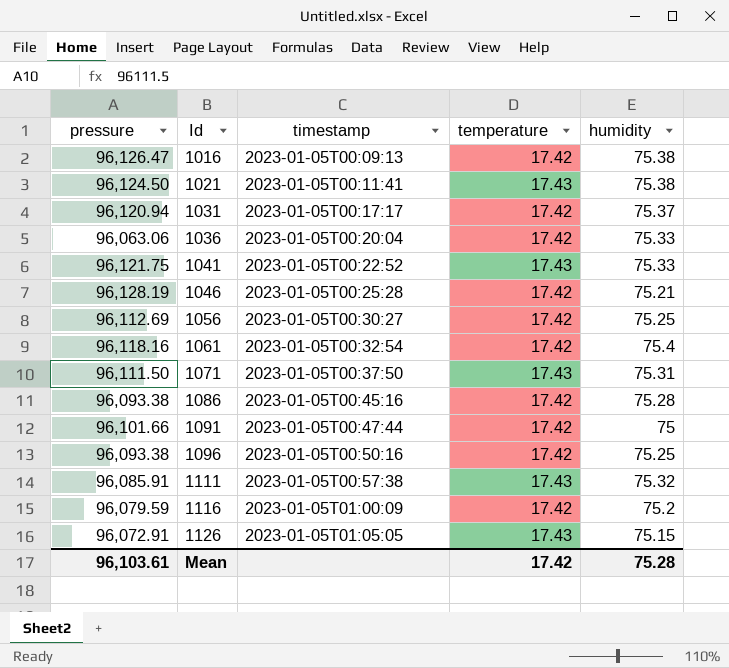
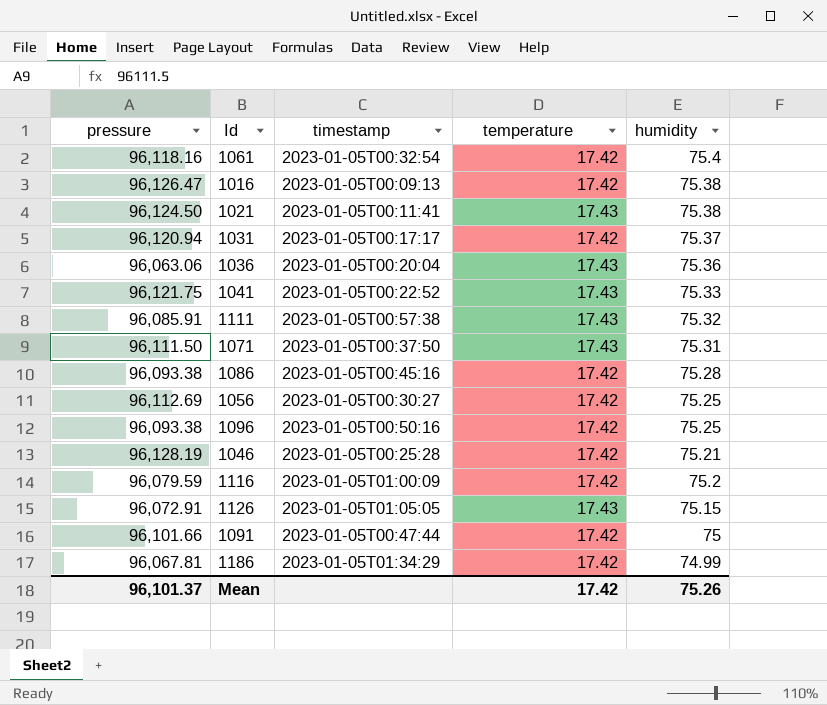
row order: Id ascending -> humidity descending
1036 | temperature: 17.42 -> 17.43
1036 | humidity: 75.33 -> 75.36
row 1186: none -> 96,067.81 | 2023-01-05T01:34:29 | 17.42 | 74.99
Mean | pressure: 96,103.61 -> 96,101.37
Mean | humidity: 75.28 -> 75.26

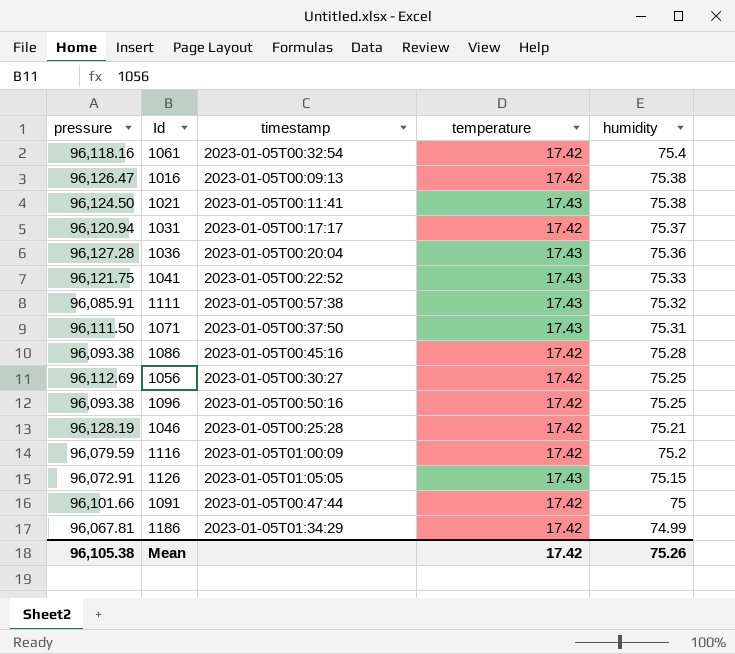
1036 | pressure: 96,063.06 -> 96,127.28
Mean | pressure: 96,101.37 -> 96,105.38

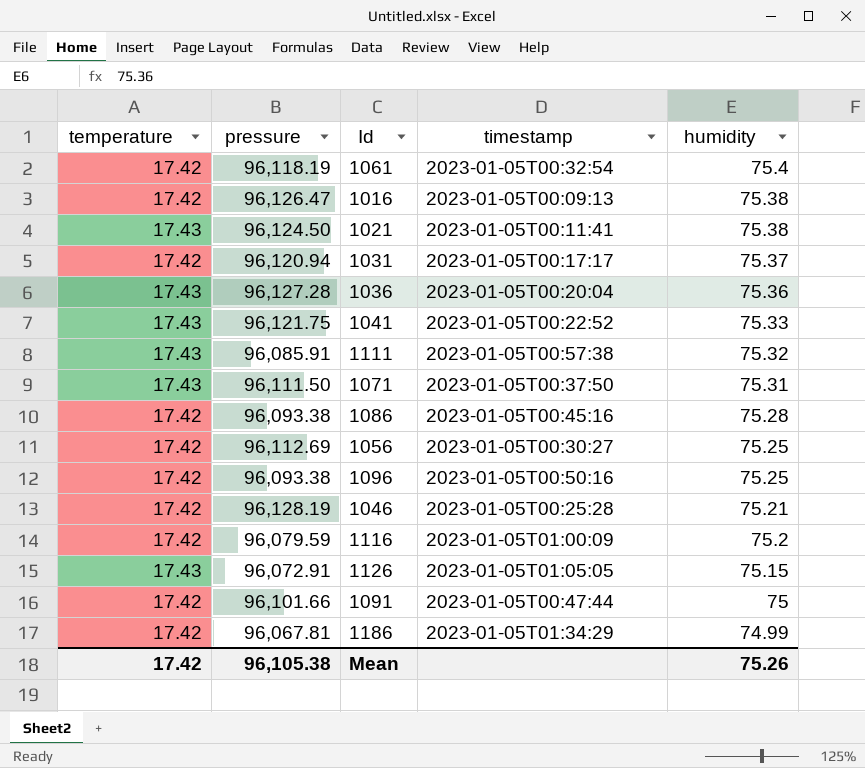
column temperature | position: 4 -> 1
1061 | pressure: 96,118.16 -> 96,118.19

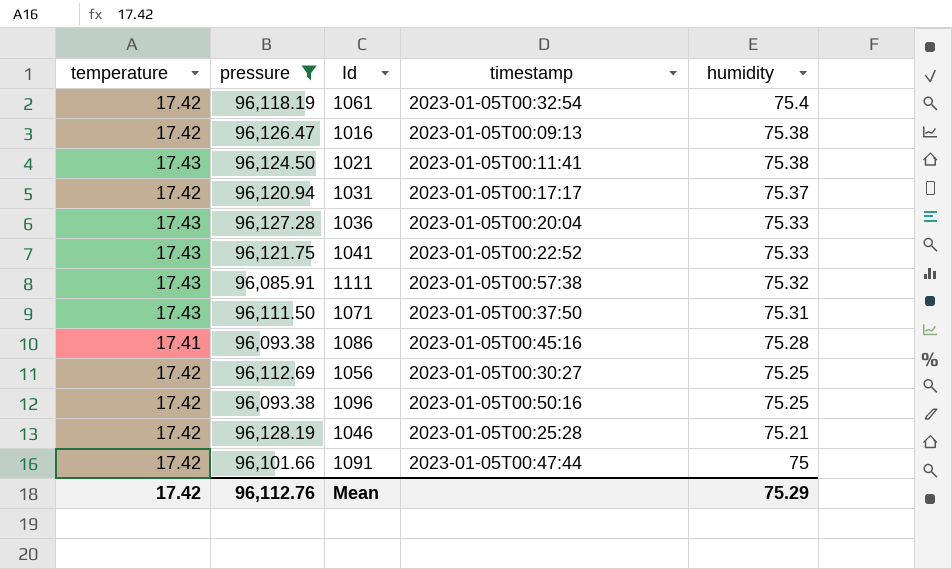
filter: none -> pressure >= 96,085.91
1036 | humidity: 75.36 -> 75.33
1086 | temperature: 17.42 -> 17.41
Mean | pressure: 96,105.38 -> 96,112.76
Mean | humidity: 75.26 -> 75.29

